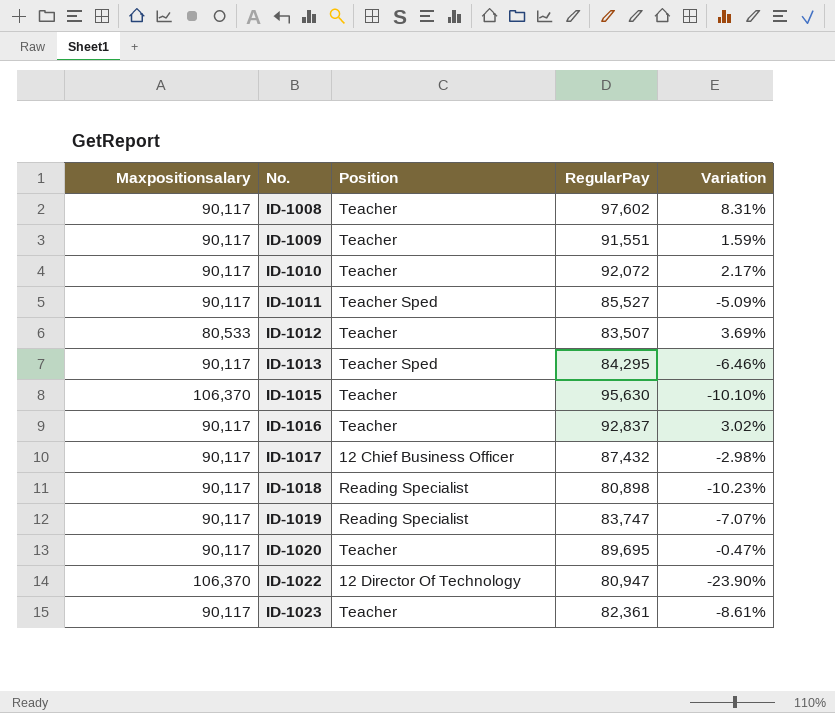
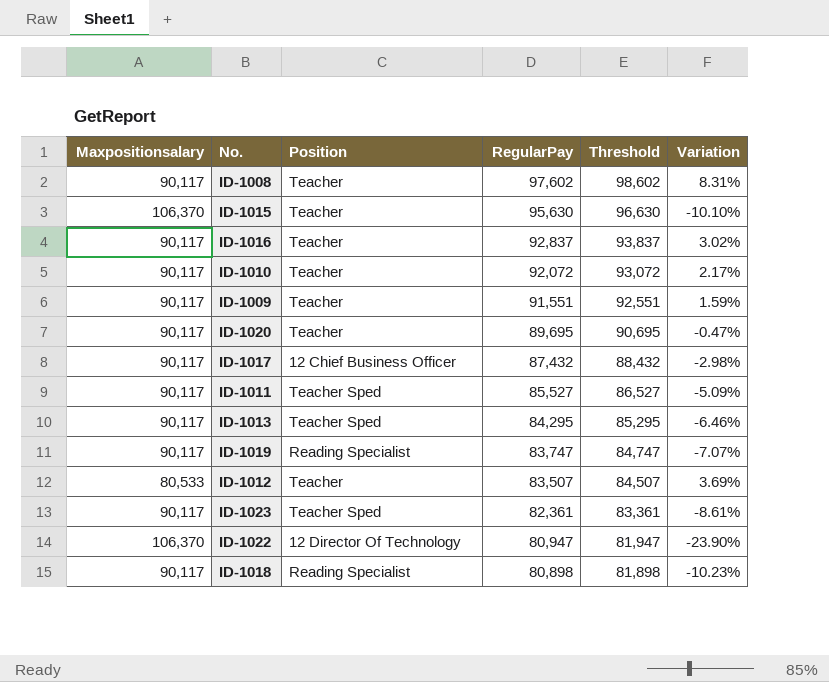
row order: No. ascending -> RegularPay descending
column Threshold | formula: none -> [RegularPay] + 1000
ID-1023 | Position: Teacher -> Teacher Sped

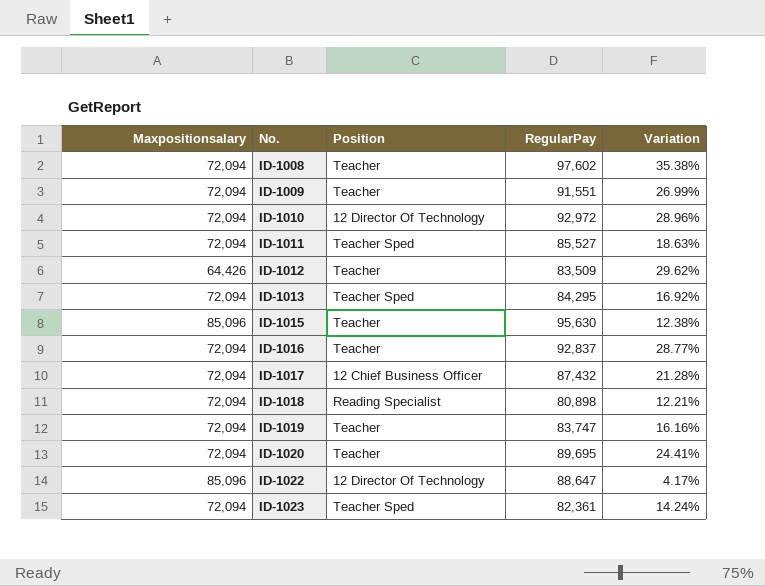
row order: RegularPay descending -> No. ascending
column Threshold | formula: [RegularPay] + 1000 -> none
ID-1008 | Maxpositionsalary: 90,117 -> 72,094
ID-1008 | Variation: 8.31% -> 35.38%
ID-1009 | Maxpositionsalary: 90,117 -> 72,094
ID-1009 | Variation: 1.59% -> 26.99%
ID-1010 | Maxpositionsalary: 90,117 -> 72,094
ID-1010 | Position: Teacher -> 12 Director Of Technology
ID-1010 | RegularPay: 92,072 -> 92,972
ID-1010 | Variation: 2.17% -> 28.96%
ID-1011 | Maxpositionsalary: 90,117 -> 72,094
ID-1011 | Variation: -5.09% -> 18.63%
ID-1012 | Maxpositionsalary: 80,533 -> 64,426
ID-1012 | RegularPay: 83,507 -> 83,509
ID-1012 | Variation: 3.69% -> 29.62%
ID-1013 | Maxpositionsalary: 90,117 -> 72,094
ID-1013 | Variation: -6.46% -> 16.92%
ID-1015 | Maxpositionsalary: 106,370 -> 85,096
ID-1015 | Variation: -10.10% -> 12.38%
ID-1016 | Maxpositionsalary: 90,117 -> 72,094
ID-1016 | Variation: 3.02% -> 28.77%
ID-1017 | Maxpositionsalary: 90,117 -> 72,094
ID-1017 | Variation: -2.98% -> 21.28%
ID-1018 | Maxpositionsalary: 90,117 -> 72,094
ID-1018 | Variation: -10.23% -> 12.21%
ID-1019 | Maxpositionsalary: 90,117 -> 72,094
ID-1019 | Position: Reading Specialist -> Teacher
ID-1019 | Variation: -7.07% -> 16.16%
ID-1020 | Maxpositionsalary: 90,117 -> 72,094
ID-1020 | Variation: -0.47% -> 24.41%
ID-1022 | Maxpositionsalary: 106,370 -> 85,096
ID-1022 | RegularPay: 80,947 -> 88,647
ID-1022 | Variation: -23.90% -> 4.17%
ID-1023 | Maxpositionsalary: 90,117 -> 72,094
ID-1023 | Variation: -8.61% -> 14.24%

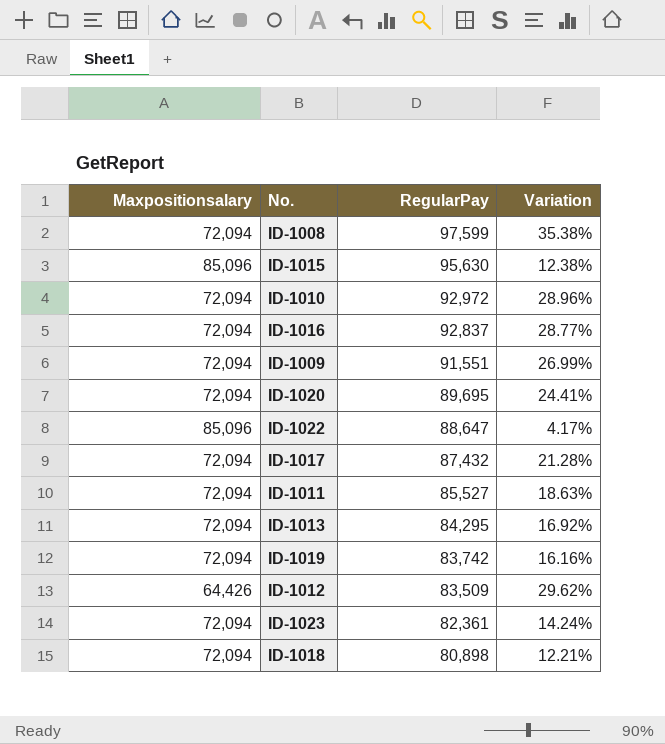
row order: No. ascending -> RegularPay descending
column Position | position: 3 -> none
ID-1008 | RegularPay: 97,602 -> 97,599
ID-1019 | RegularPay: 83,747 -> 83,742

